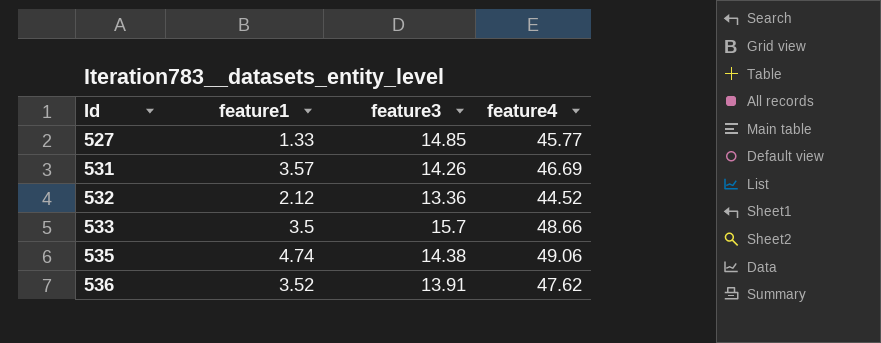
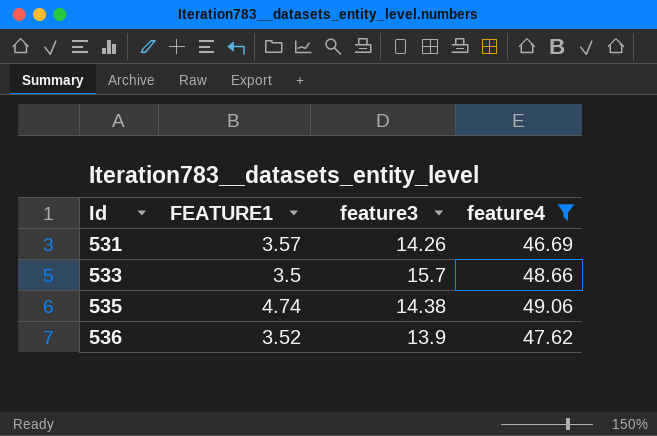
filter: none -> feature4 >= 46.69
column name: feature1 -> FEATURE1
536 | feature3: 13.91 -> 13.9

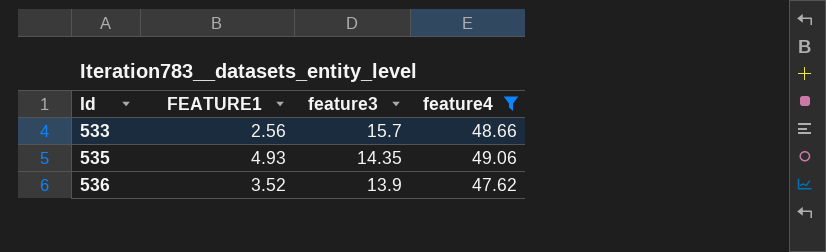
row 531: 3.57 | 14.26 | 46.69 -> none
533 | FEATURE1: 3.5 -> 2.56
535 | FEATURE1: 4.74 -> 4.93
535 | feature3: 14.38 -> 14.35

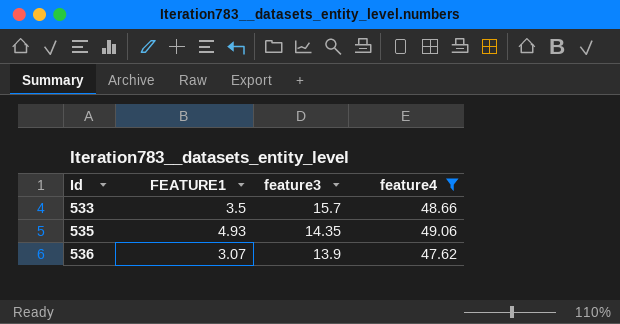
533 | FEATURE1: 2.56 -> 3.5
536 | FEATURE1: 3.52 -> 3.07

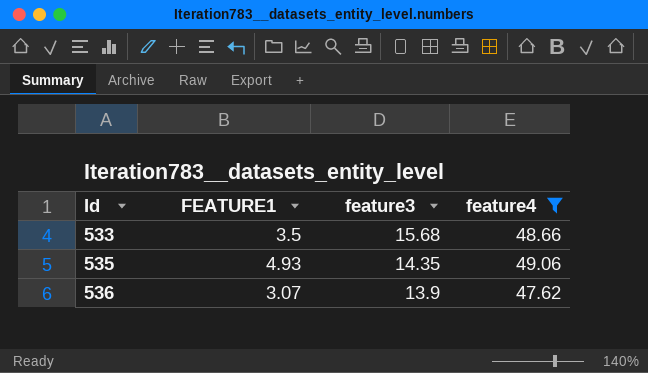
533 | feature3: 15.7 -> 15.68

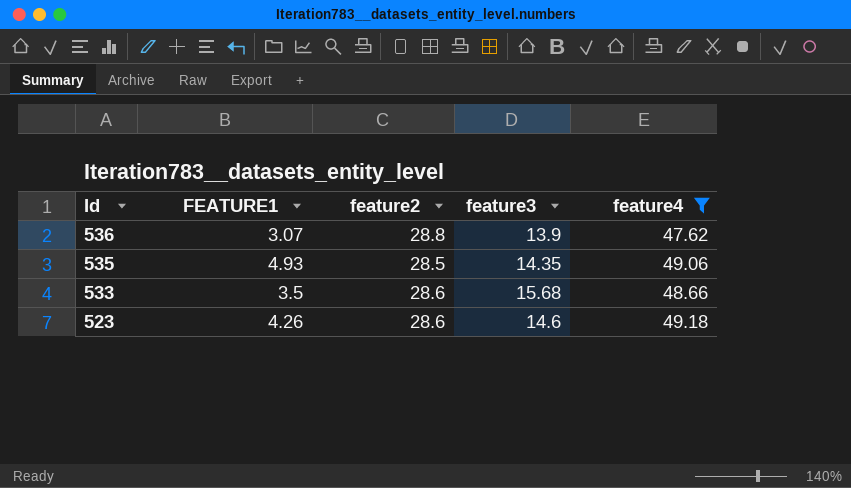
row order: Id ascending -> Id descending
column feature2 | position: none -> 3
row 523: none -> 4.26 | 28.6 | 14.6 | 49.18

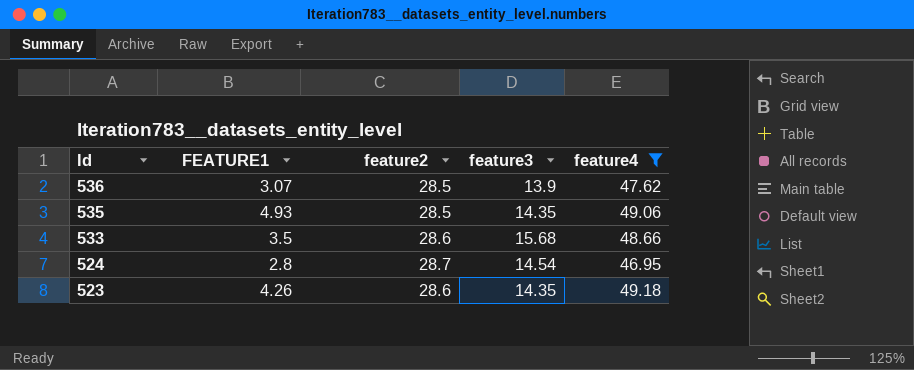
536 | feature2: 28.8 -> 28.5
row 524: none -> 2.8 | 28.7 | 14.54 | 46.95
523 | feature3: 14.6 -> 14.35

